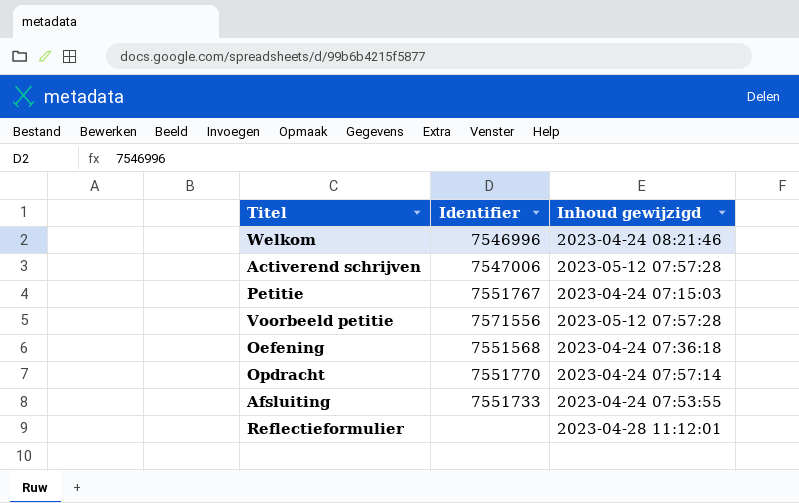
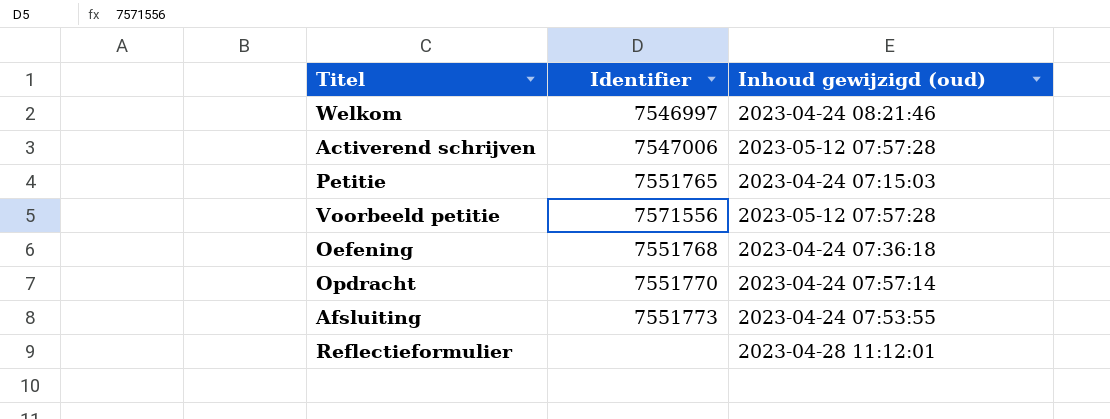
column name: Inhoud gewijzigd -> Inhoud gewijzigd (oud)
Welkom | Identifier: 7546996 -> 7546997
Petitie | Identifier: 7551767 -> 7551765
Oefening | Identifier: 7551568 -> 7551768
Afsluiting | Identifier: 7551733 -> 7551773

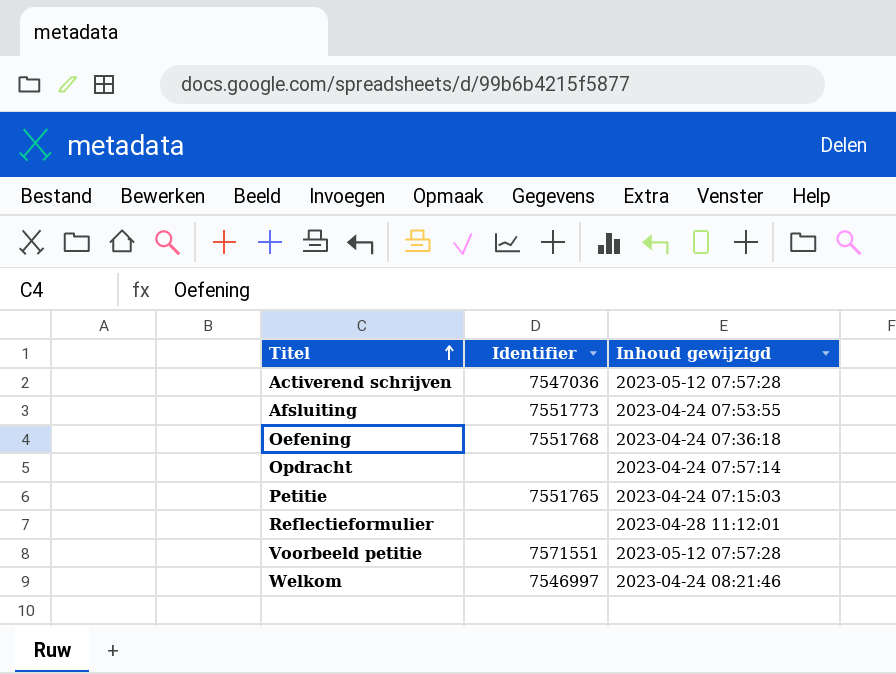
row order: none -> Titel ascending
column name: Inhoud gewijzigd (oud) -> Inhoud gewijzigd
Activerend schrijven | Identifier: 7547006 -> 7547036
Opdracht | Identifier: 7551770 -> none
Voorbeeld petitie | Identifier: 7571556 -> 7571551

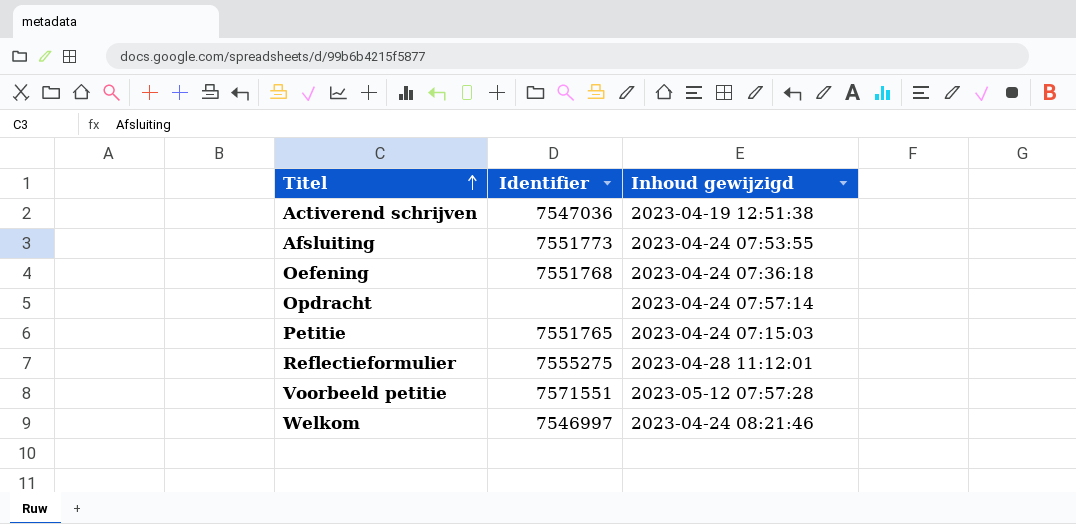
Activerend schrijven | Inhoud gewijzigd: 2023-05-12 07:57:28 -> 2023-04-19 12:51:38
Reflectieformulier | Identifier: none -> 7555275

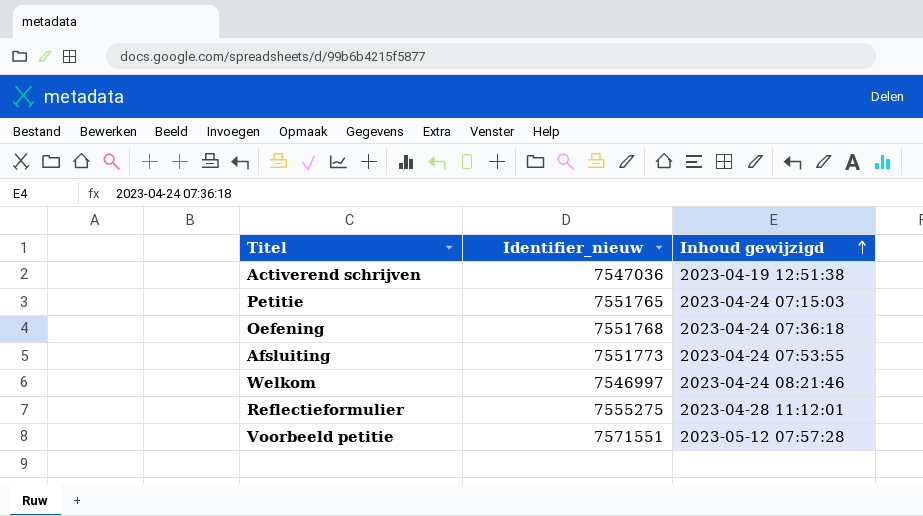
row order: Titel ascending -> Inhoud gewijzigd ascending
column name: Identifier -> Identifier_nieuw
row Opdracht: none | 2023-04-24 07:57:14 -> none

